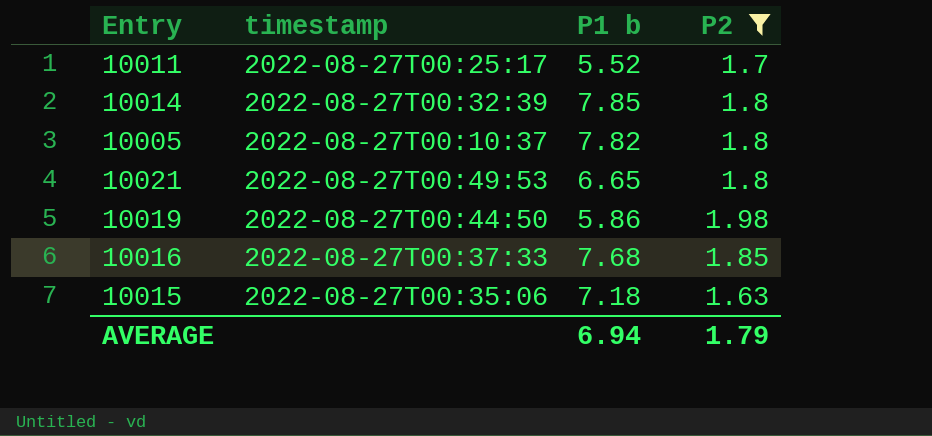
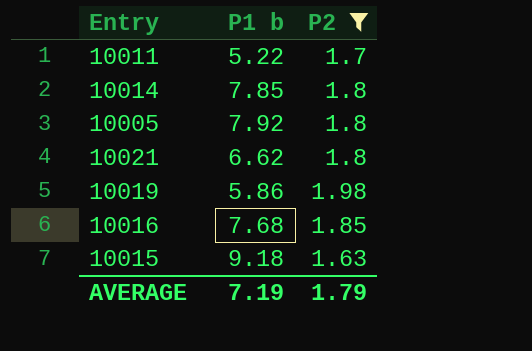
column timestamp | position: 2 -> none
10011 | P1 b: 5.52 -> 5.22
10005 | P1 b: 7.82 -> 7.92
10021 | P1 b: 6.65 -> 6.62
10015 | P1 b: 7.18 -> 9.18
AVERAGE | P1 b: 6.94 -> 7.19

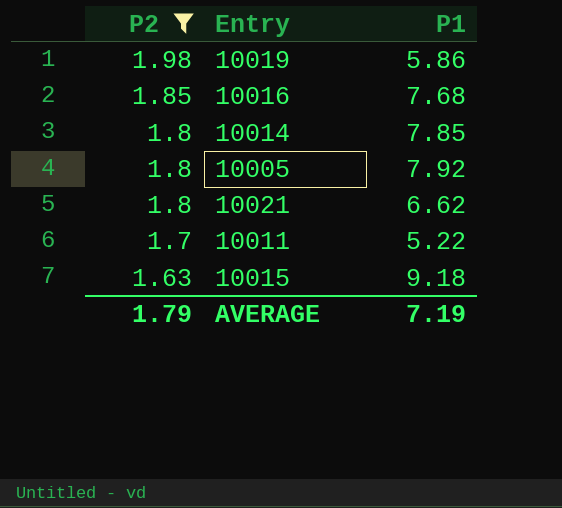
row order: none -> P2 descending
column P2 | position: 3 -> 1
column name: P1 b -> P1

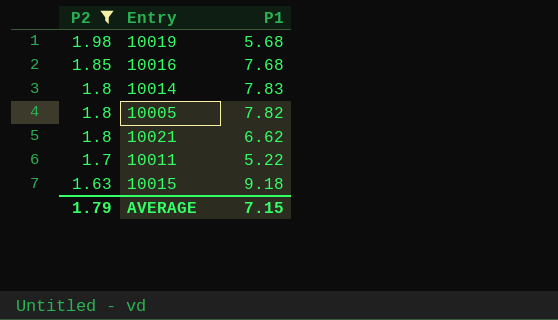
10019 | P1: 5.86 -> 5.68
10014 | P1: 7.85 -> 7.83
10005 | P1: 7.92 -> 7.82
AVERAGE | P1: 7.19 -> 7.15

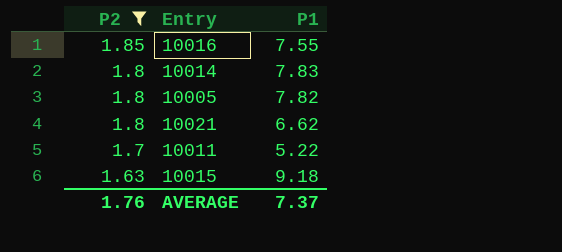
row 10019: 1.98 | 5.68 -> none
10016 | P1: 7.68 -> 7.55
AVERAGE | P2: 1.79 -> 1.76
AVERAGE | P1: 7.15 -> 7.37

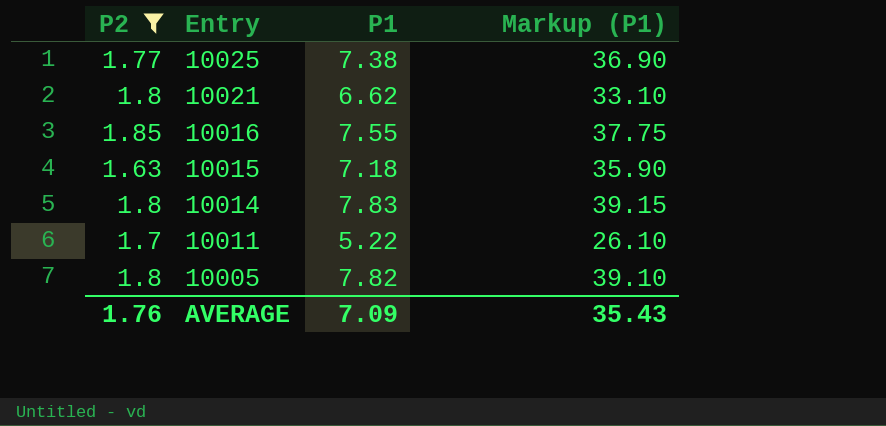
row order: P2 descending -> Entry descending
column Markup (P1) | formula: none -> [P1] * 5
row 10025: none -> 1.77 | 7.38 | 36.90
10015 | P1: 9.18 -> 7.18
AVERAGE | P1: 7.37 -> 7.09

